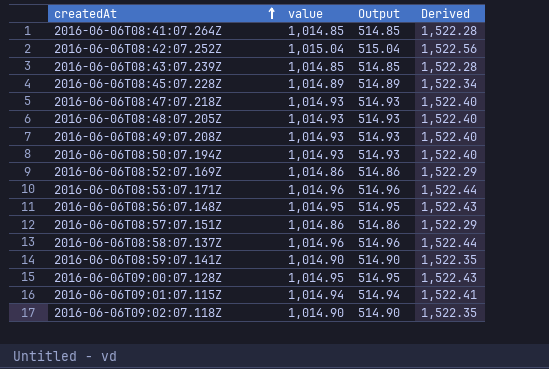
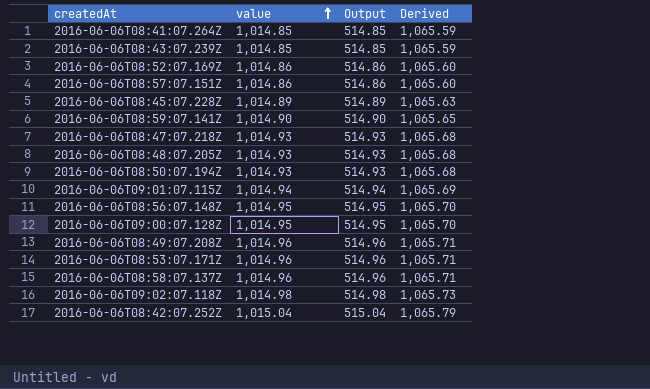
row order: createdAt ascending -> value ascending
column Derived | formula: [value] * 1.5 -> [value] * 1.05
2016-06-06T08:49:07.208Z | value: 1,014.93 -> 1,014.96
2016-06-06T08:49:07.208Z | Output: 514.93 -> 514.96
2016-06-06T09:02:07.118Z | value: 1,014.90 -> 1,014.98
2016-06-06T09:02:07.118Z | Output: 514.90 -> 514.98

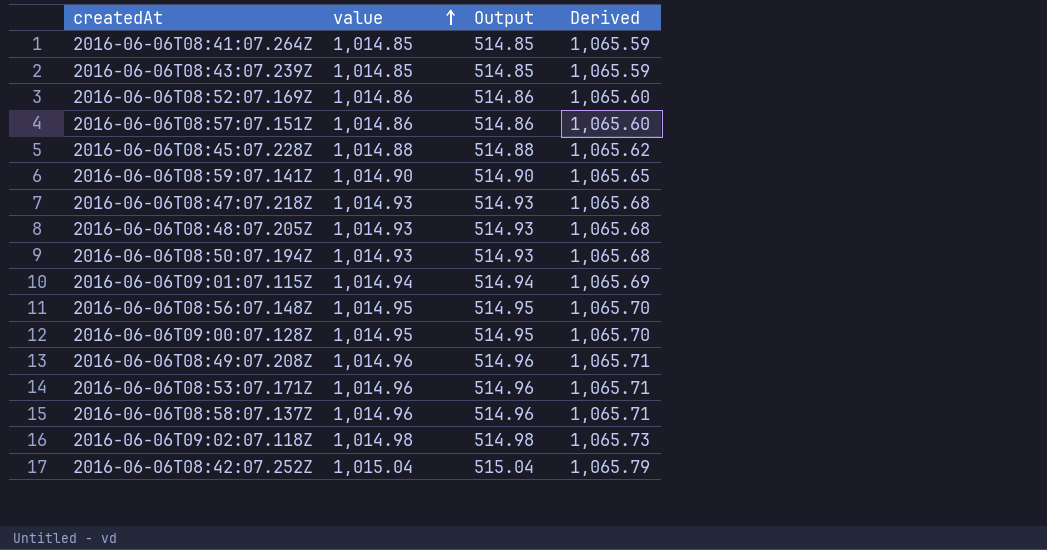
2016-06-06T08:45:07.228Z | value: 1,014.89 -> 1,014.88
2016-06-06T08:45:07.228Z | Output: 514.89 -> 514.88
2016-06-06T08:45:07.228Z | Derived: 1,065.63 -> 1,065.62

